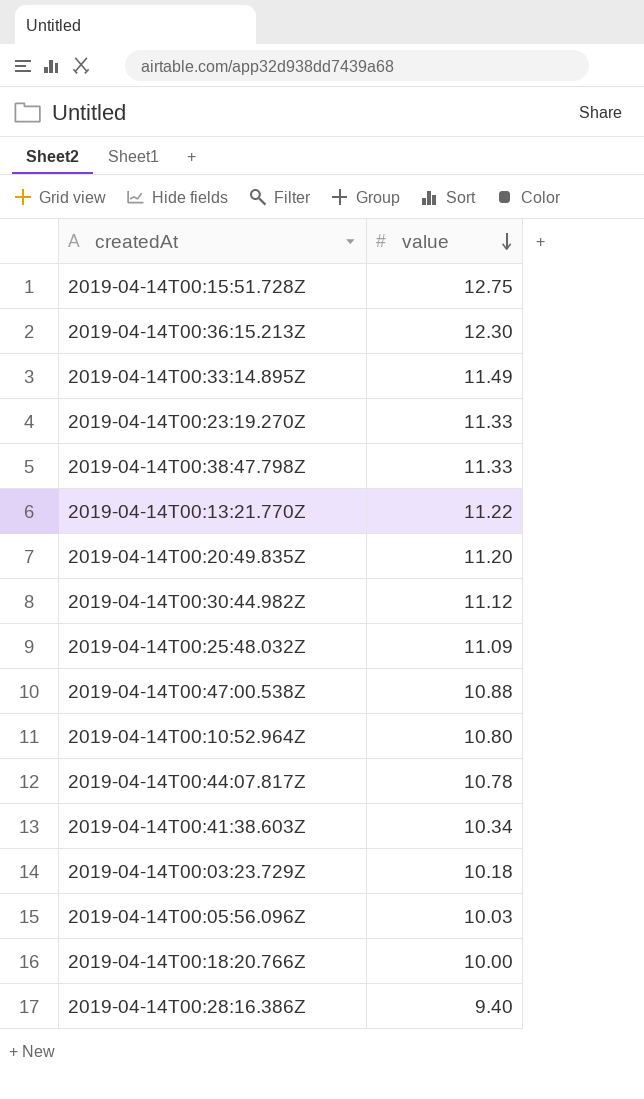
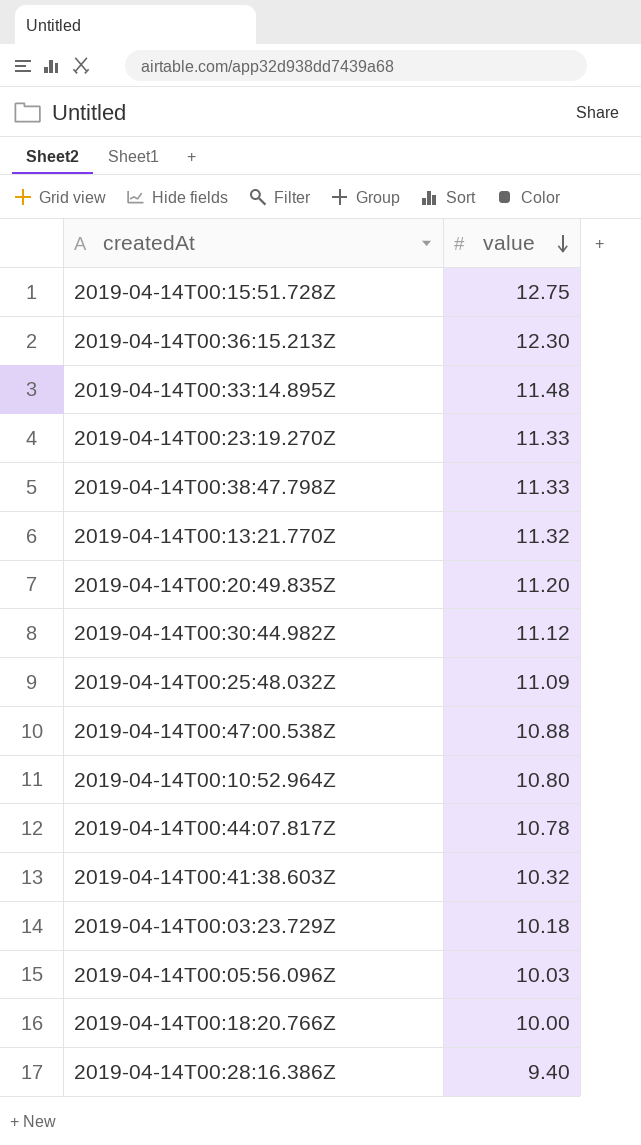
2019-04-14T00:33:14.895Z | value: 11.49 -> 11.48
2019-04-14T00:13:21.770Z | value: 11.22 -> 11.32
2019-04-14T00:41:38.603Z | value: 10.34 -> 10.32

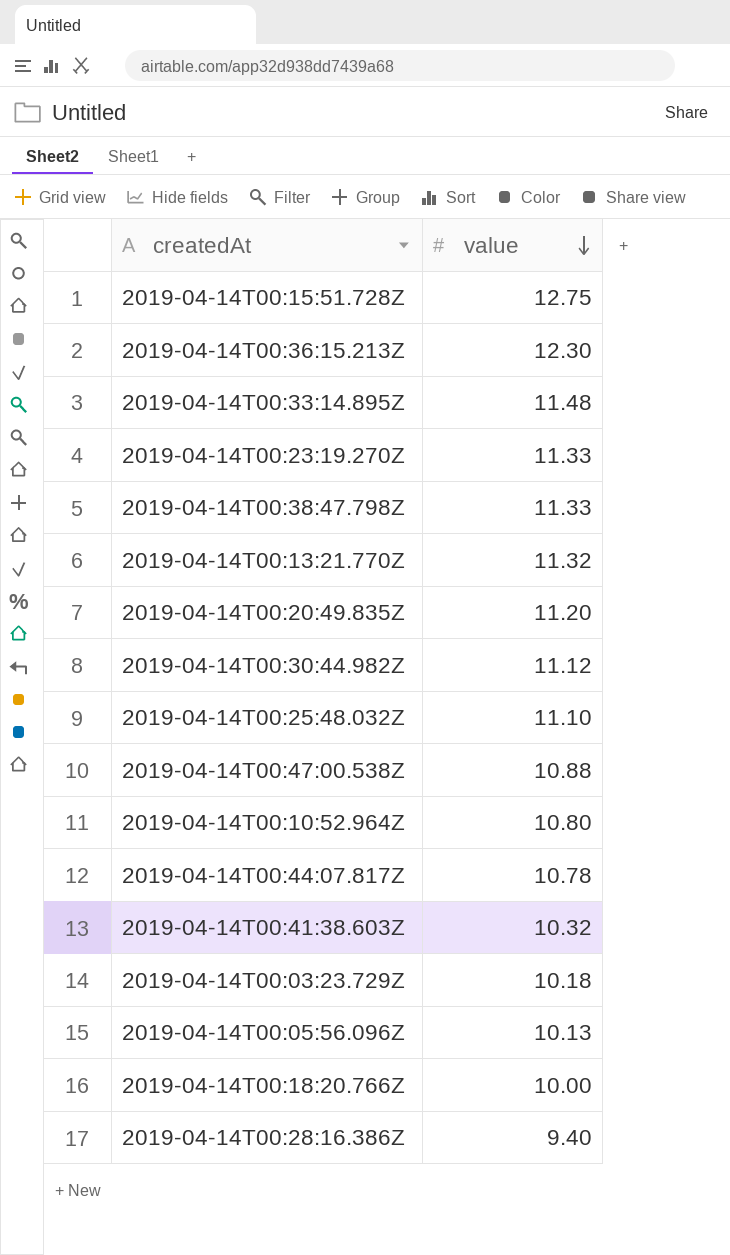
2019-04-14T00:25:48.032Z | value: 11.09 -> 11.10
2019-04-14T00:05:56.096Z | value: 10.03 -> 10.13

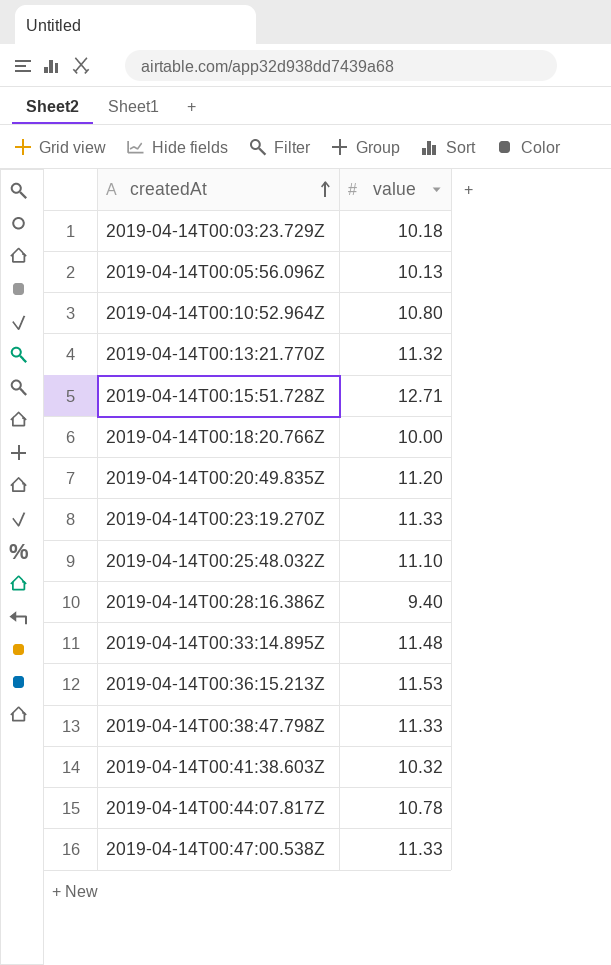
row order: value descending -> createdAt ascending
row 2019-04-14T00:30:44.982Z: 11.12 -> none
2019-04-14T00:15:51.728Z | value: 12.75 -> 12.71
2019-04-14T00:36:15.213Z | value: 12.30 -> 11.53
2019-04-14T00:47:00.538Z | value: 10.88 -> 11.33

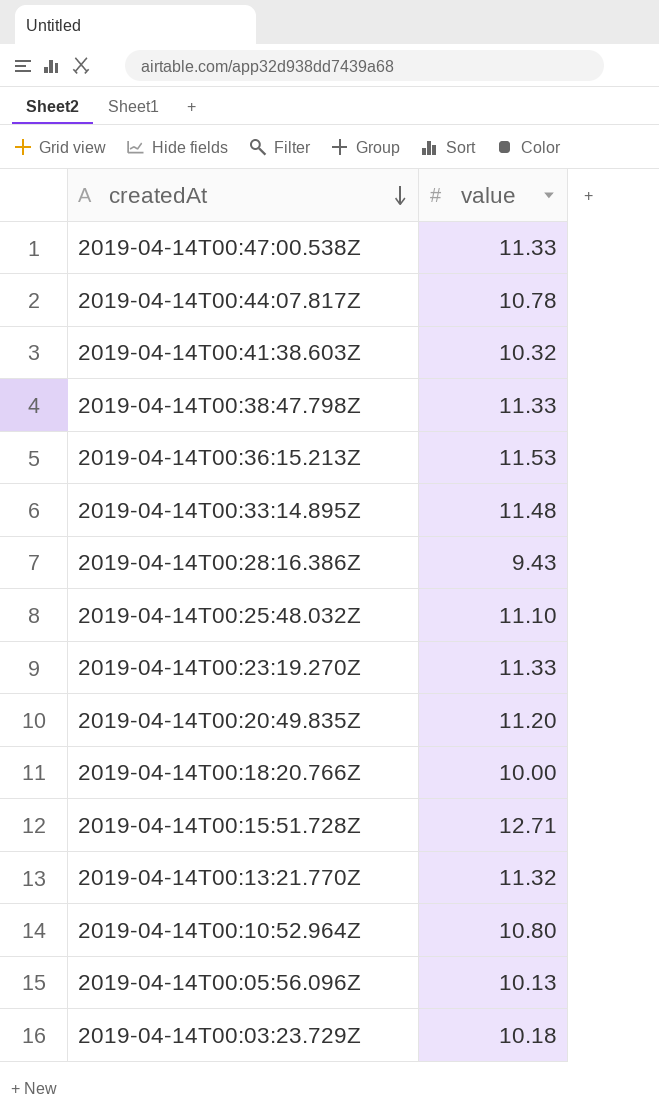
row order: createdAt ascending -> createdAt descending
2019-04-14T00:28:16.386Z | value: 9.40 -> 9.43

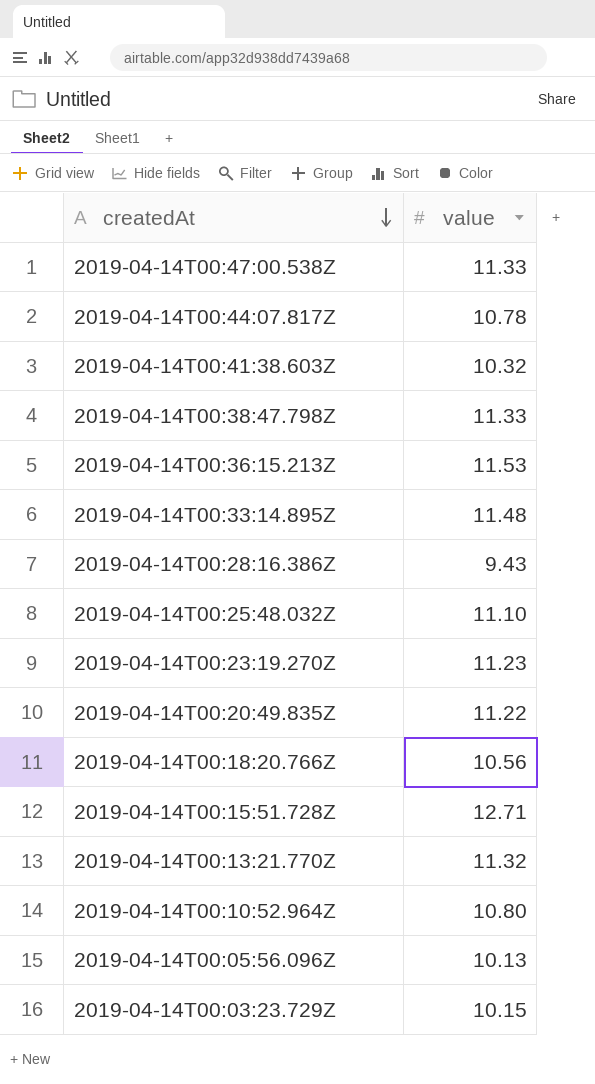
2019-04-14T00:23:19.270Z | value: 11.33 -> 11.23
2019-04-14T00:20:49.835Z | value: 11.20 -> 11.22
2019-04-14T00:18:20.766Z | value: 10.00 -> 10.56
2019-04-14T00:03:23.729Z | value: 10.18 -> 10.15

